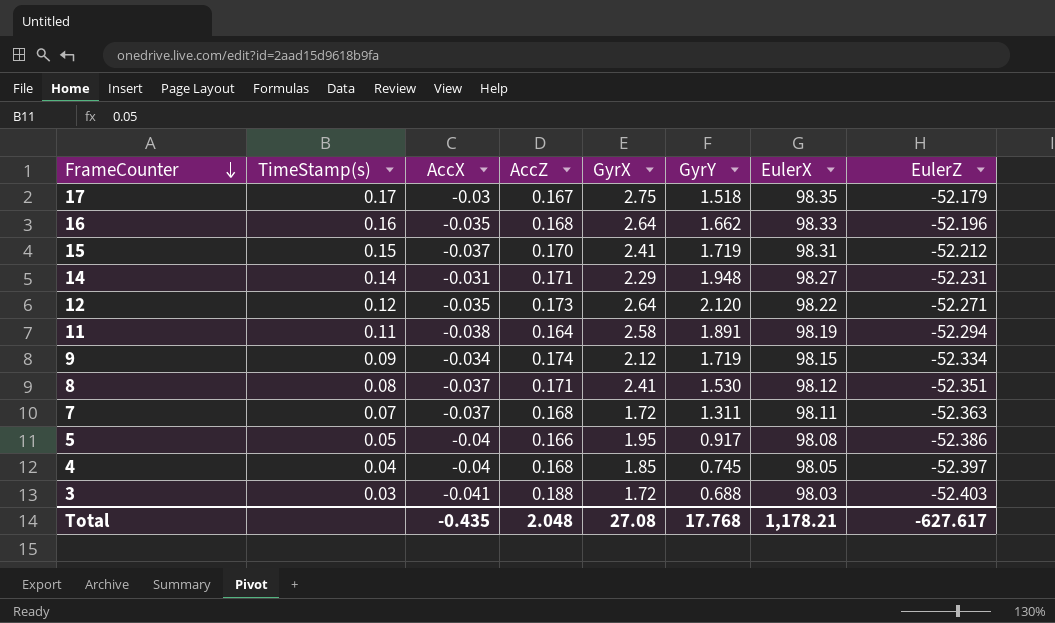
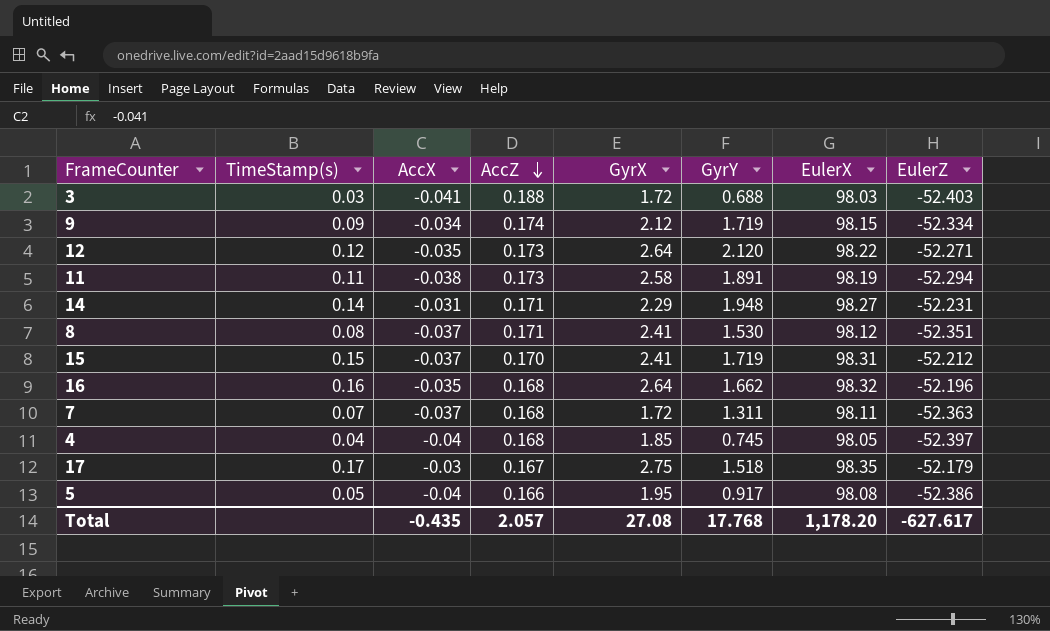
row order: FrameCounter descending -> AccZ descending
11 | AccZ: 0.164 -> 0.173
16 | EulerX: 98.33 -> 98.32
Total | AccZ: 2.048 -> 2.057
Total | EulerX: 1,178.21 -> 1,178.20

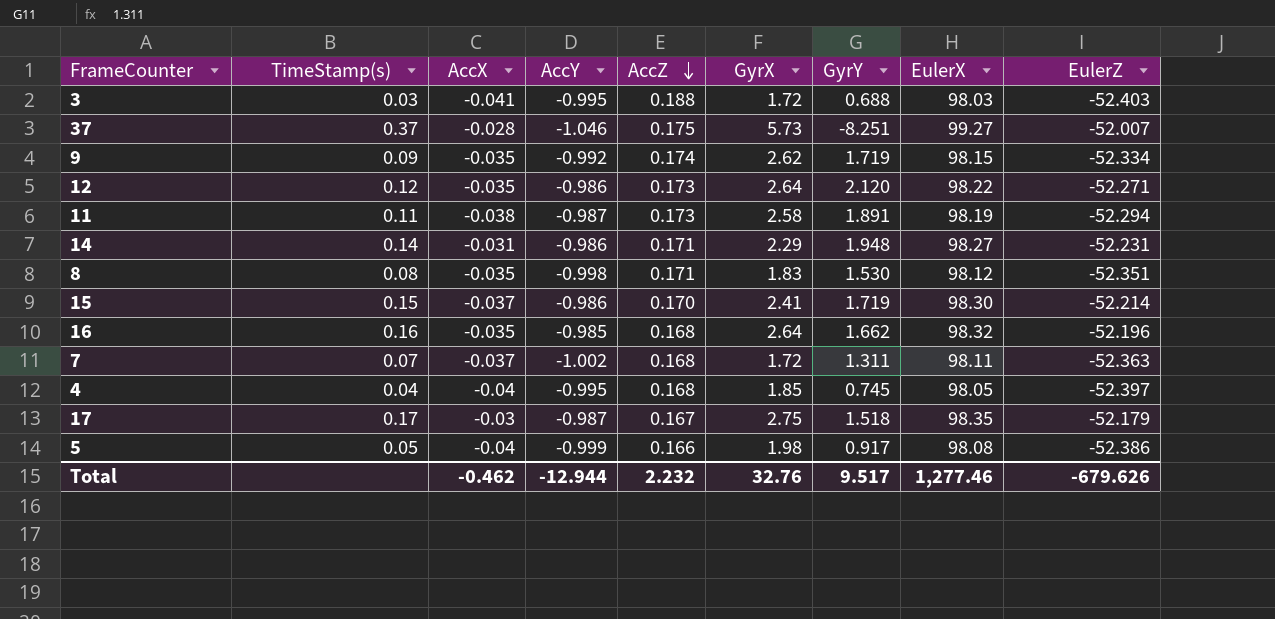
column AccY | position: none -> 4
row 37: none -> 0.37 | -0.028 | -1.046 | 0.175 | 5.73 | -8.251 | 99.27 | -52.007
9 | AccX: -0.034 -> -0.035
9 | GyrX: 2.12 -> 2.62
8 | AccX: -0.037 -> -0.035
8 | GyrX: 2.41 -> 1.83
15 | EulerX: 98.31 -> 98.30
15 | EulerZ: -52.212 -> -52.214
5 | GyrX: 1.95 -> 1.98
Total | AccX: -0.435 -> -0.462
Total | AccZ: 2.057 -> 2.232
Total | GyrX: 27.08 -> 32.76
Total | GyrY: 17.768 -> 9.517
Total | EulerX: 1,178.20 -> 1,277.46
Total | EulerZ: -627.617 -> -679.626

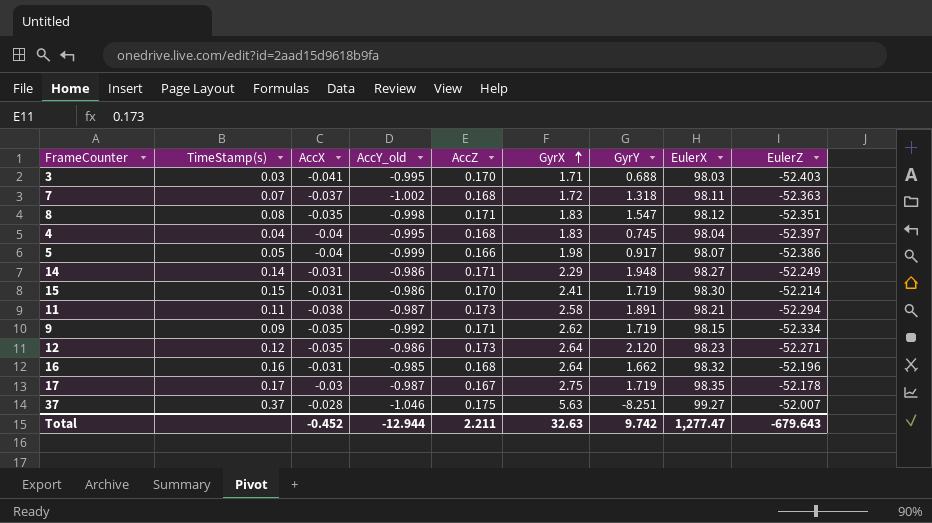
row order: AccZ descending -> GyrX ascending
column name: AccY -> AccY_old
3 | AccZ: 0.188 -> 0.170
3 | GyrX: 1.72 -> 1.71
7 | GyrY: 1.311 -> 1.318
8 | GyrY: 1.530 -> 1.547
4 | GyrX: 1.85 -> 1.83
4 | EulerX: 98.05 -> 98.04
5 | EulerX: 98.08 -> 98.07
14 | EulerZ: -52.231 -> -52.249
15 | AccX: -0.037 -> -0.031
11 | EulerX: 98.19 -> 98.21
9 | AccZ: 0.174 -> 0.171
12 | EulerX: 98.22 -> 98.23
16 | AccX: -0.035 -> -0.031
17 | GyrY: 1.518 -> 1.719
17 | EulerZ: -52.179 -> -52.178
37 | GyrX: 5.73 -> 5.63
Total | AccX: -0.462 -> -0.452
Total | AccZ: 2.232 -> 2.211
Total | GyrX: 32.76 -> 32.63
Total | GyrY: 9.517 -> 9.742
Total | EulerX: 1,277.46 -> 1,277.47
Total | EulerZ: -679.626 -> -679.643

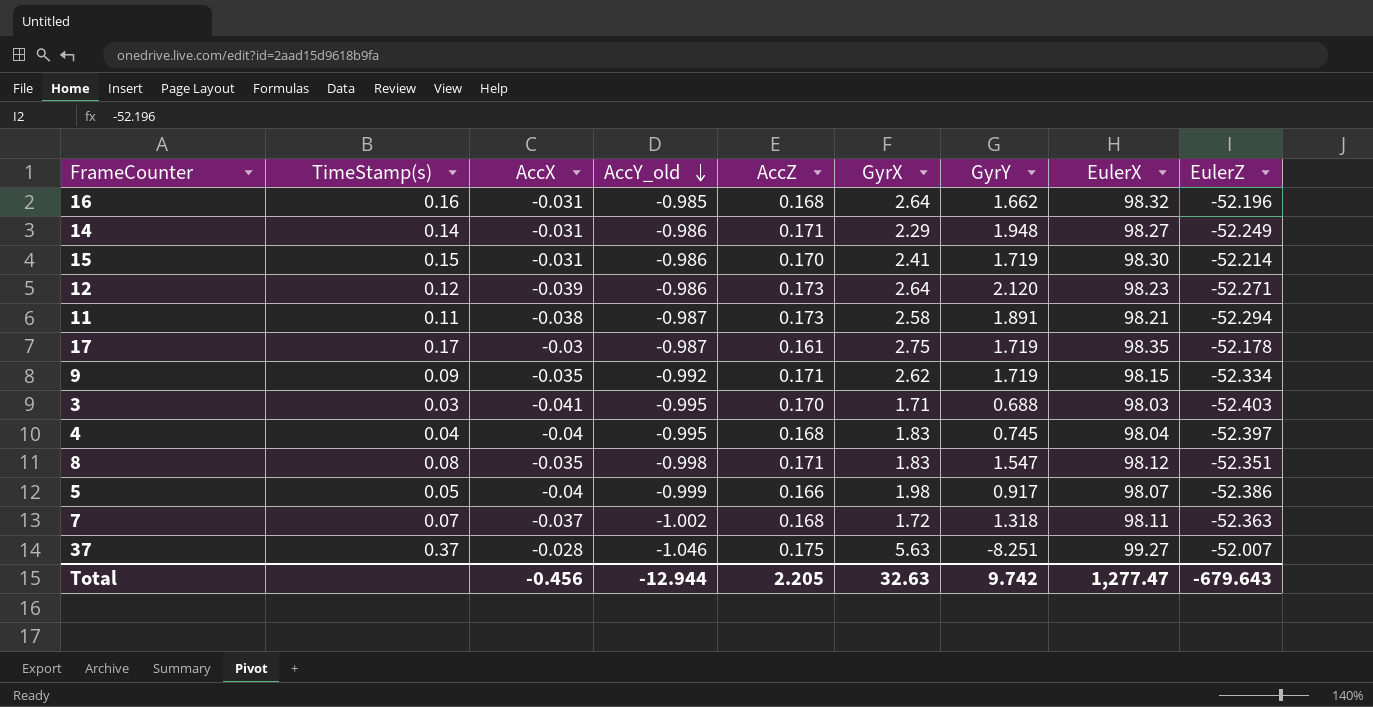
row order: GyrX ascending -> AccY_old descending
12 | AccX: -0.035 -> -0.039
17 | AccZ: 0.167 -> 0.161
Total | AccX: -0.452 -> -0.456
Total | AccZ: 2.211 -> 2.205

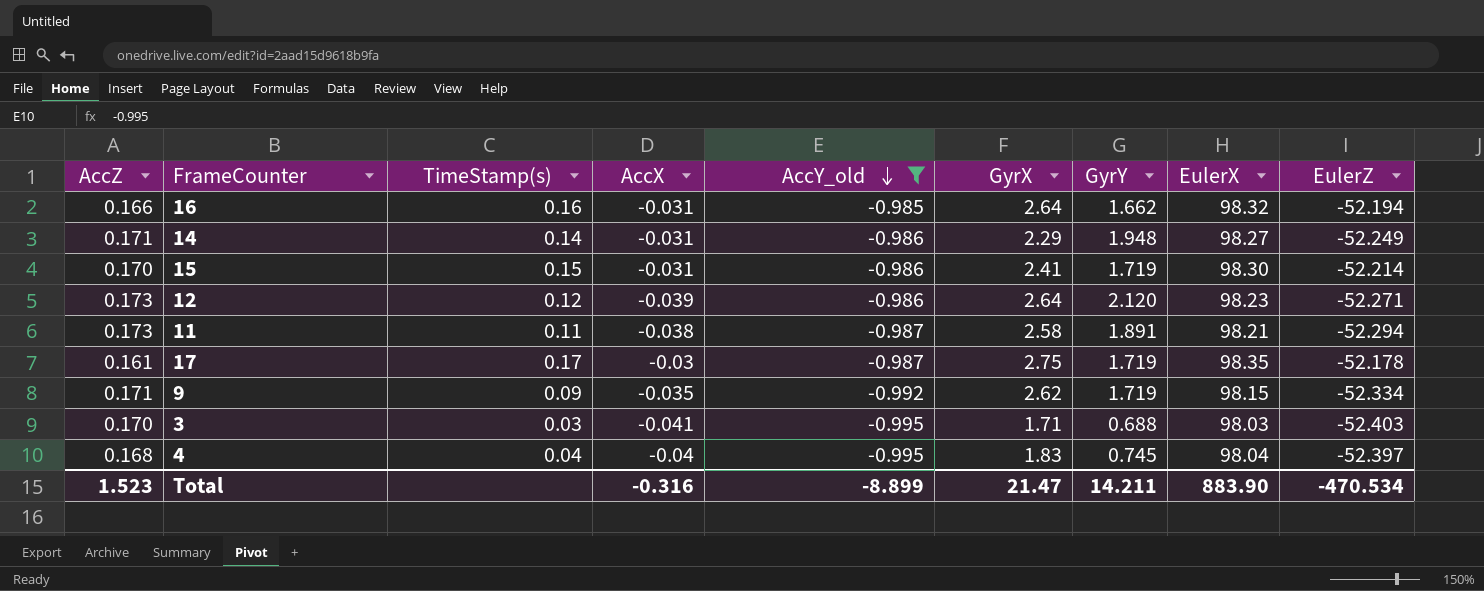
filter: none -> AccY_old >= -0.995
column AccZ | position: 5 -> 1
16 | AccZ: 0.168 -> 0.166
16 | EulerZ: -52.196 -> -52.194
Total | AccZ: 2.205 -> 1.523
Total | AccX: -0.456 -> -0.316
Total | AccY_old: -12.944 -> -8.899
Total | GyrX: 32.63 -> 21.47
Total | GyrY: 9.742 -> 14.211
Total | EulerX: 1,277.47 -> 883.90
Total | EulerZ: -679.643 -> -470.534

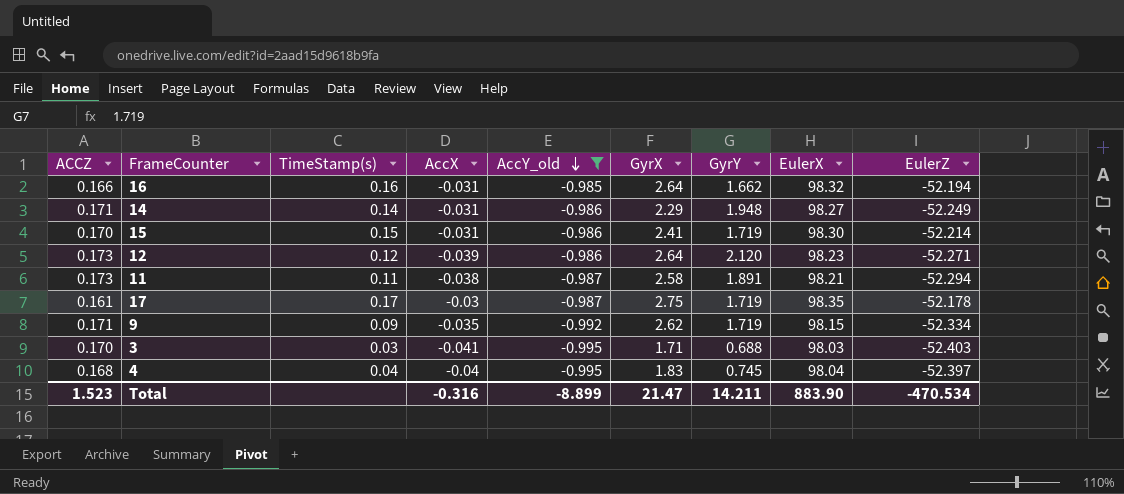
column name: AccZ -> ACCZ

